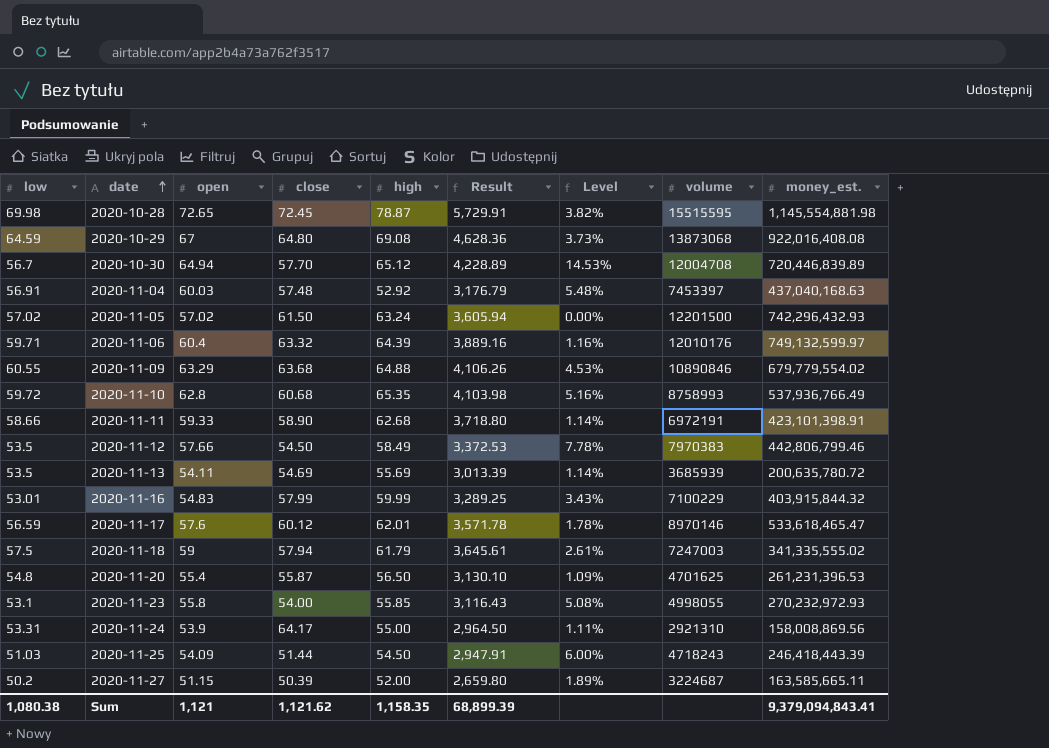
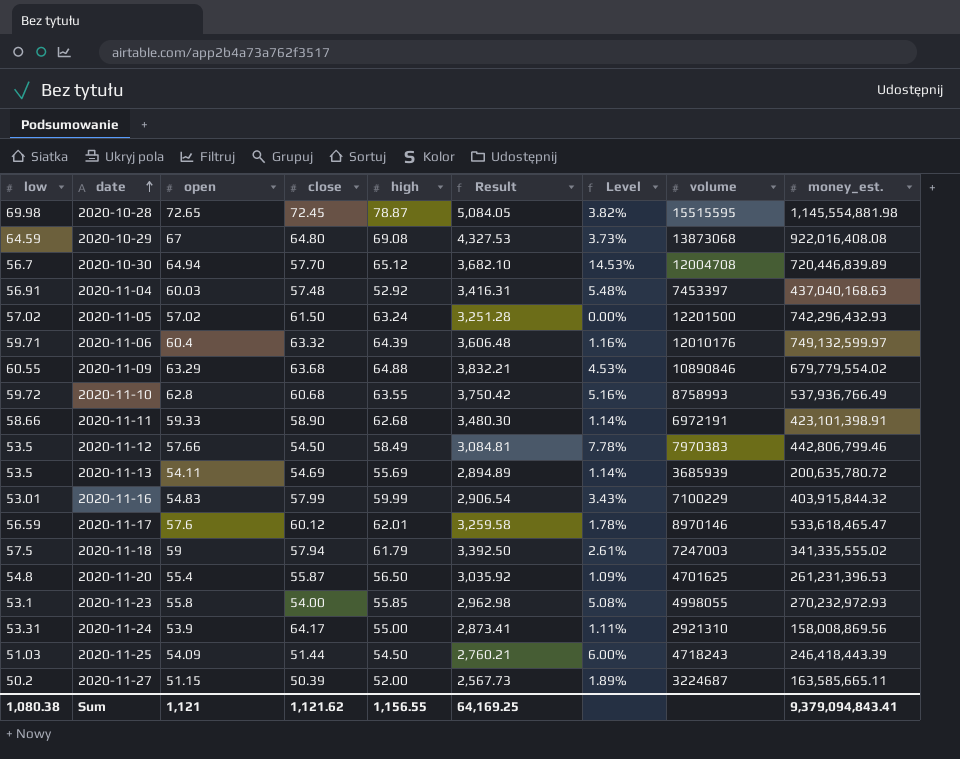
column Result | formula: [open] * [high] -> [low] * [open]
2020-11-10 | high: 65.35 -> 63.55
Sum | high: 1,158.35 -> 1,156.55
Sum | Result: 68,899.39 -> 64,169.25

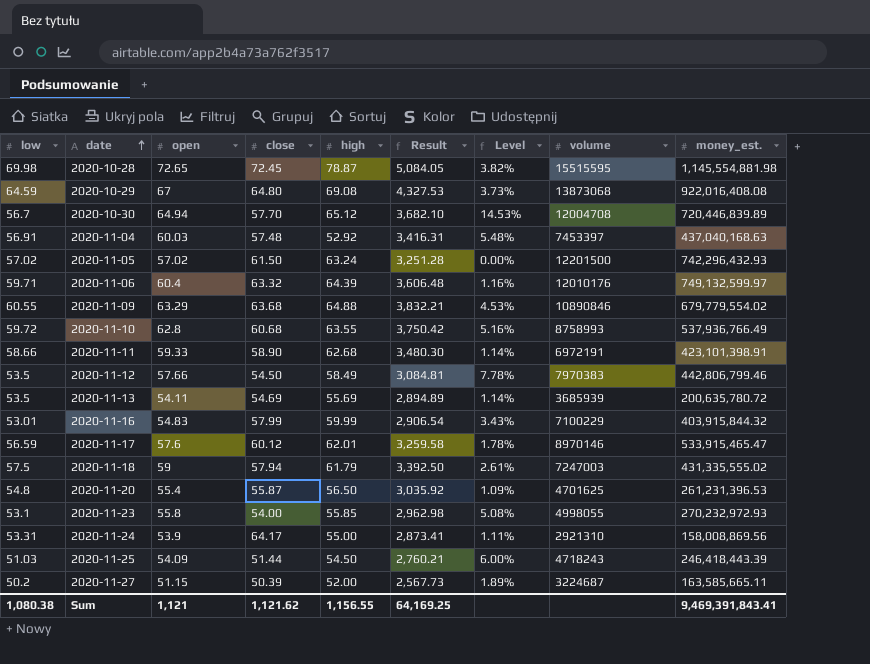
2020-11-17 | money_est.: 533,618,465.47 -> 533,915,465.47
2020-11-18 | money_est.: 341,335,555.02 -> 431,335,555.02
Sum | money_est.: 9,379,094,843.41 -> 9,469,391,843.41

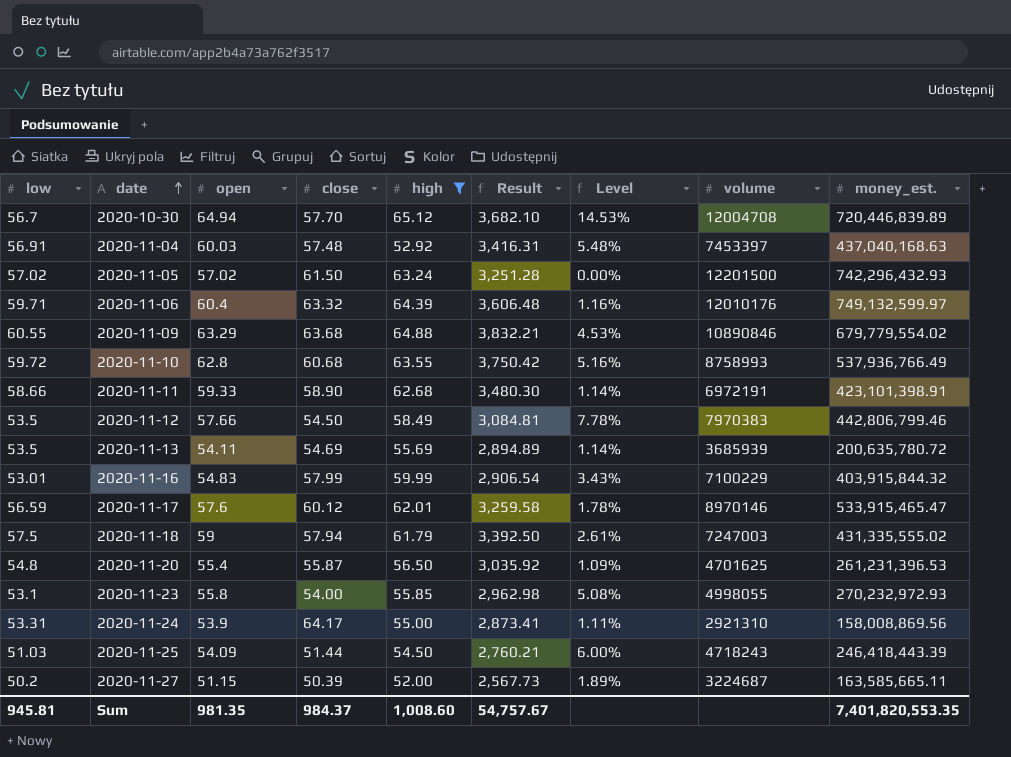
filter: none -> high <= 65.12
Sum | low: 1,080.38 -> 945.81
Sum | open: 1,121 -> 981.35
Sum | close: 1,121.62 -> 984.37
Sum | high: 1,156.55 -> 1,008.60
Sum | Result: 64,169.25 -> 54,757.67
Sum | money_est.: 9,469,391,843.41 -> 7,401,820,553.35

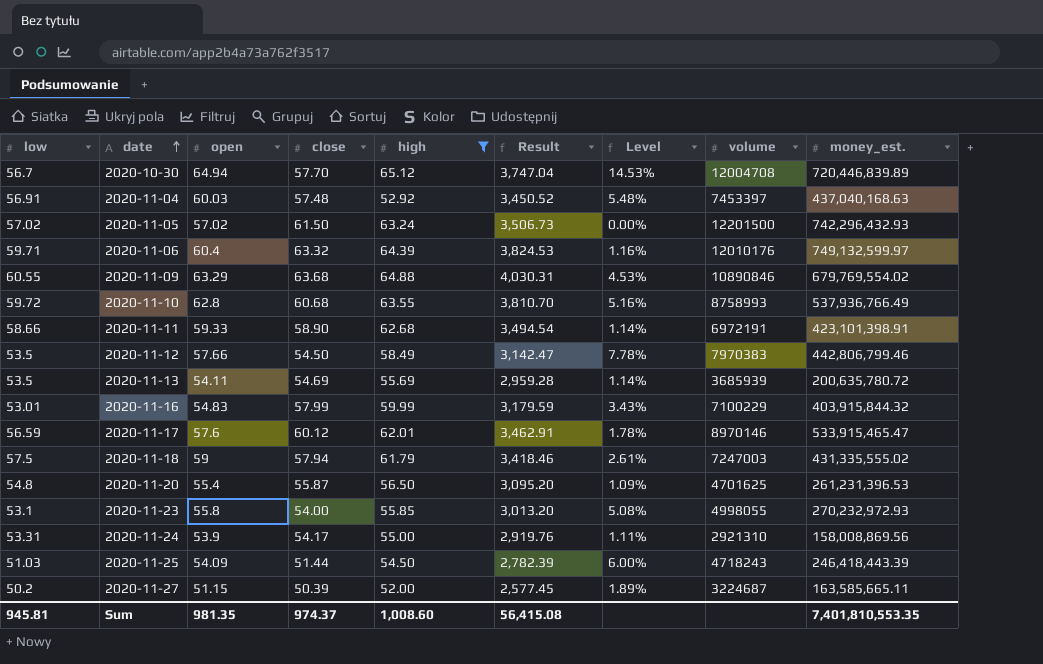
column Result | formula: [low] * [open] -> [open] * [close]
2020-11-09 | money_est.: 679,779,554.02 -> 679,769,554.02
2020-11-24 | close: 64.17 -> 54.17
Sum | close: 984.37 -> 974.37
Sum | Result: 54,757.67 -> 56,415.08
Sum | money_est.: 7,401,820,553.35 -> 7,401,810,553.35

